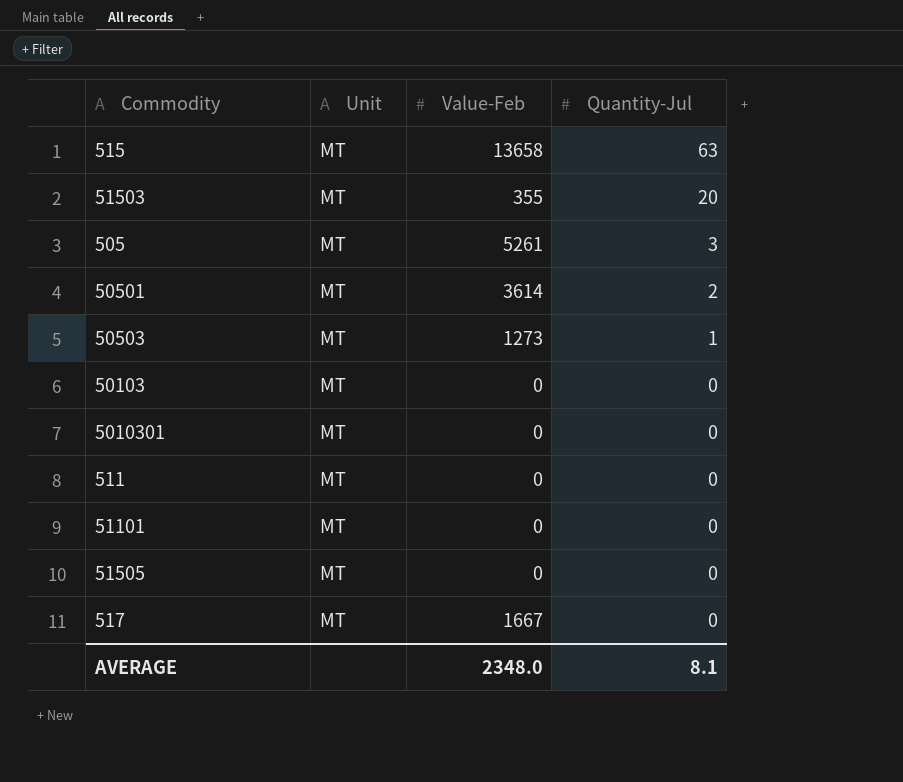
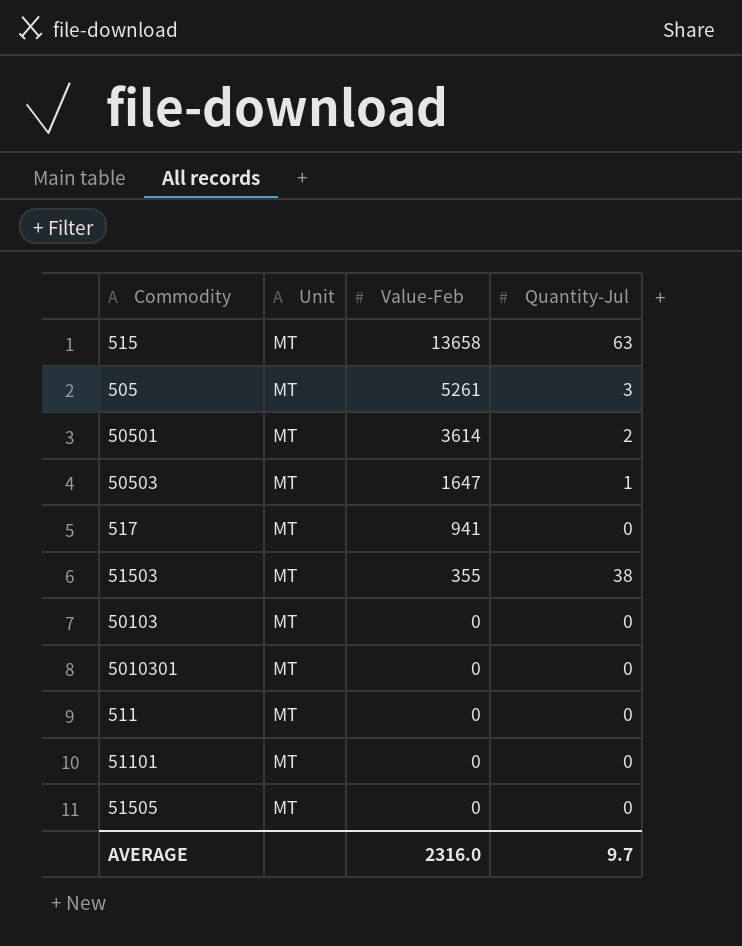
row order: Quantity-Jul descending -> Value-Feb descending
50503 | Value-Feb: 1273 -> 1647
517 | Value-Feb: 1667 -> 941
51503 | Quantity-Jul: 20 -> 38
AVERAGE | Value-Feb: 2348.0 -> 2316.0
AVERAGE | Quantity-Jul: 8.1 -> 9.7

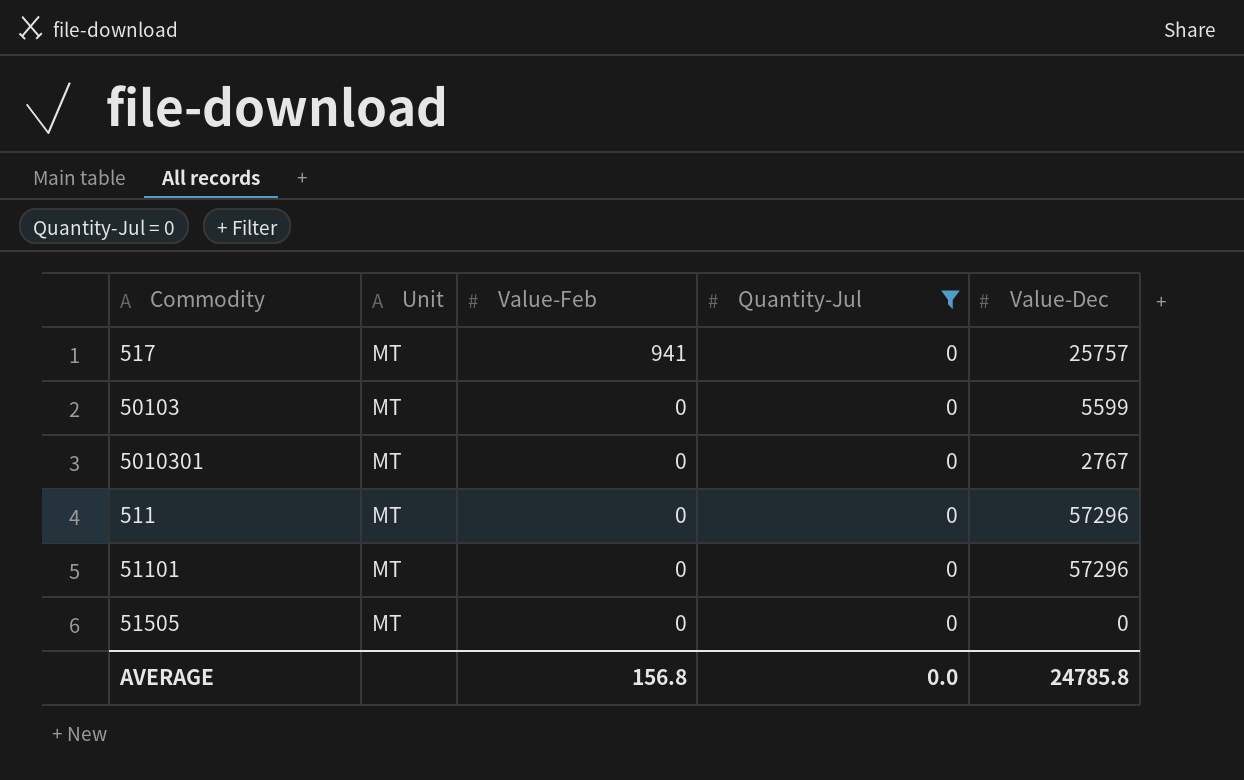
filter: none -> Quantity-Jul = 0
column Value-Dec | position: none -> 5
AVERAGE | Value-Feb: 2316.0 -> 156.8
AVERAGE | Quantity-Jul: 9.7 -> 0.0

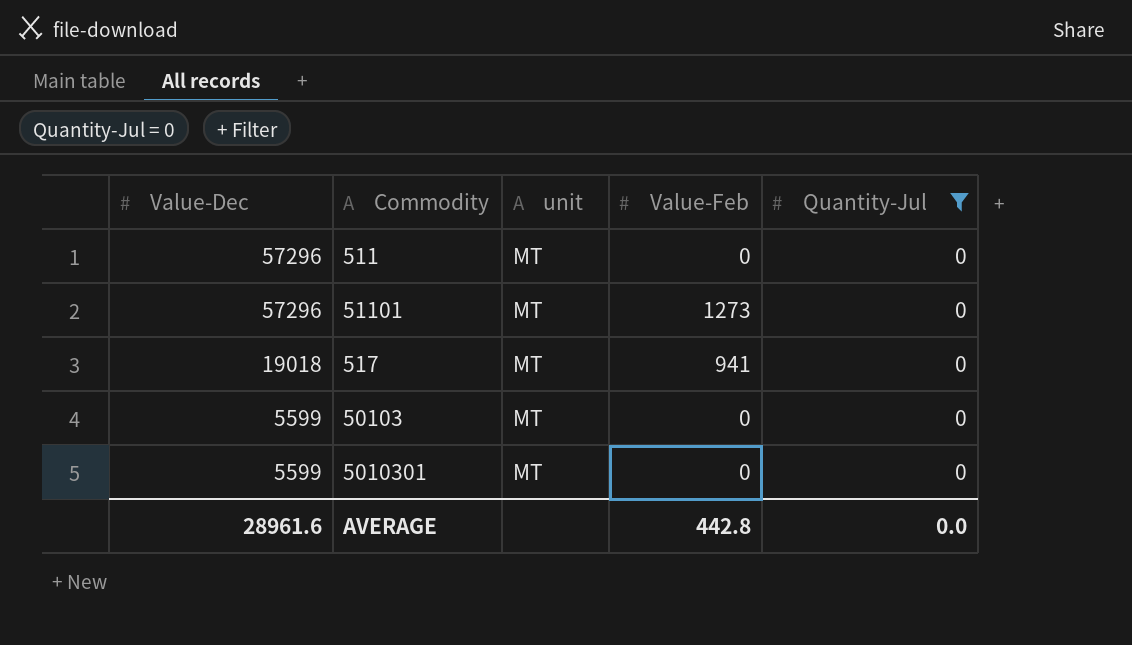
row order: Value-Feb descending -> Value-Dec descending
column Value-Dec | position: 5 -> 1
column name: Unit -> unit
row 51505: MT | 0 | 0 | 0 -> none
51101 | Value-Feb: 0 -> 1273
517 | Value-Dec: 25757 -> 19018
5010301 | Value-Dec: 2767 -> 5599
AVERAGE | Value-Dec: 24785.8 -> 28961.6
AVERAGE | Value-Feb: 156.8 -> 442.8

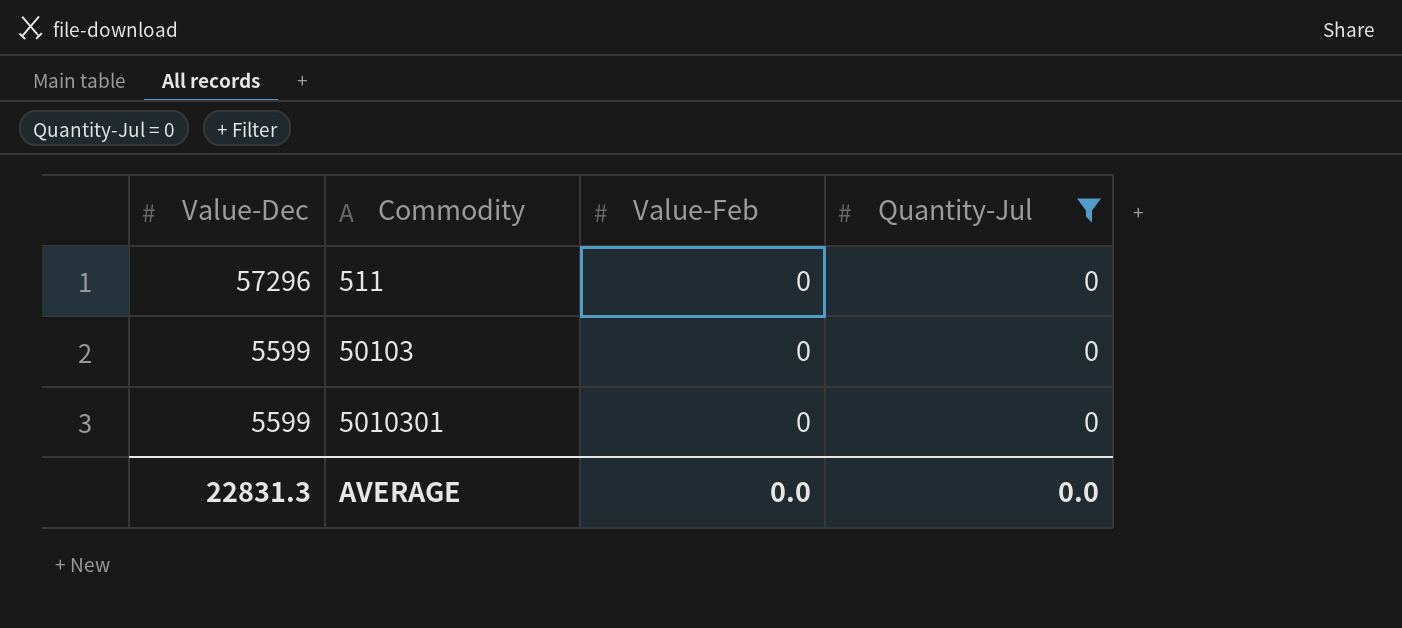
column unit | position: 3 -> none
row 51101: 57296 | MT | 1273 | 0 -> none
row 517: 19018 | MT | 941 | 0 -> none
AVERAGE | Value-Dec: 28961.6 -> 22831.3
AVERAGE | Value-Feb: 442.8 -> 0.0

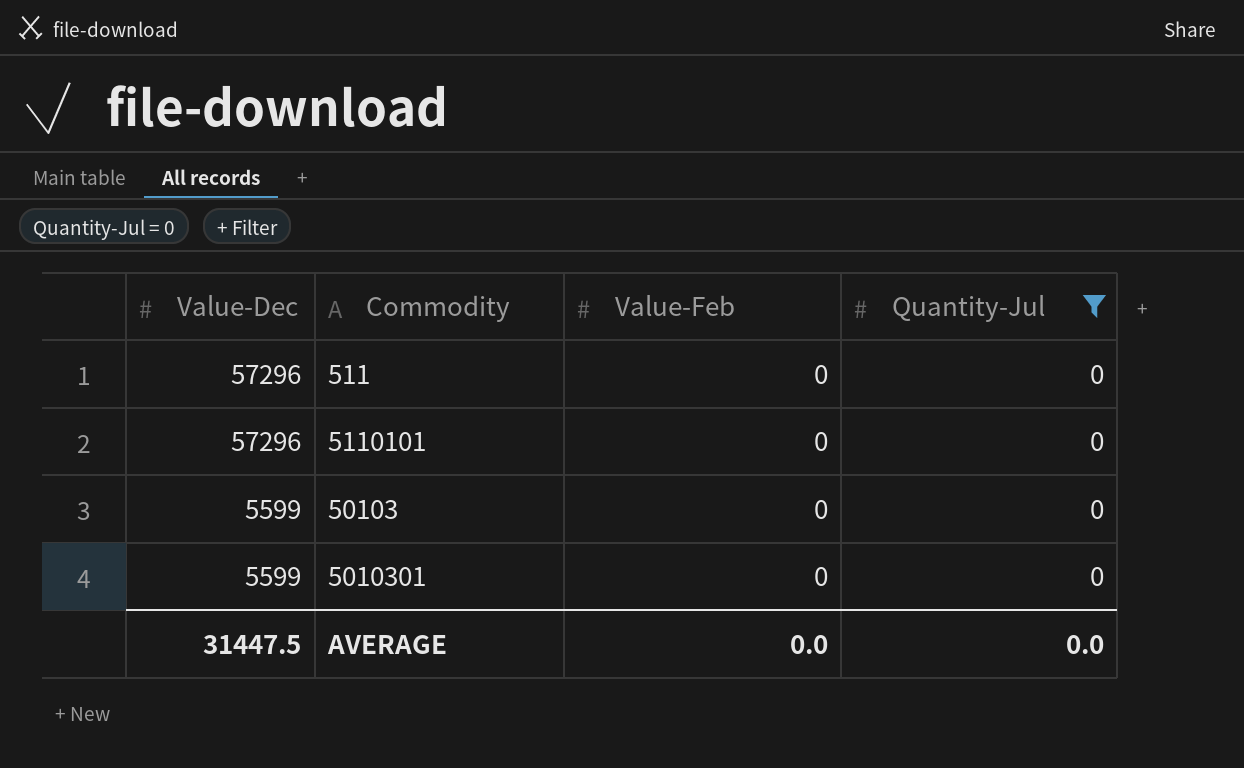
row 5110101: none -> 57296 | 0 | 0
AVERAGE | Value-Dec: 22831.3 -> 31447.5

